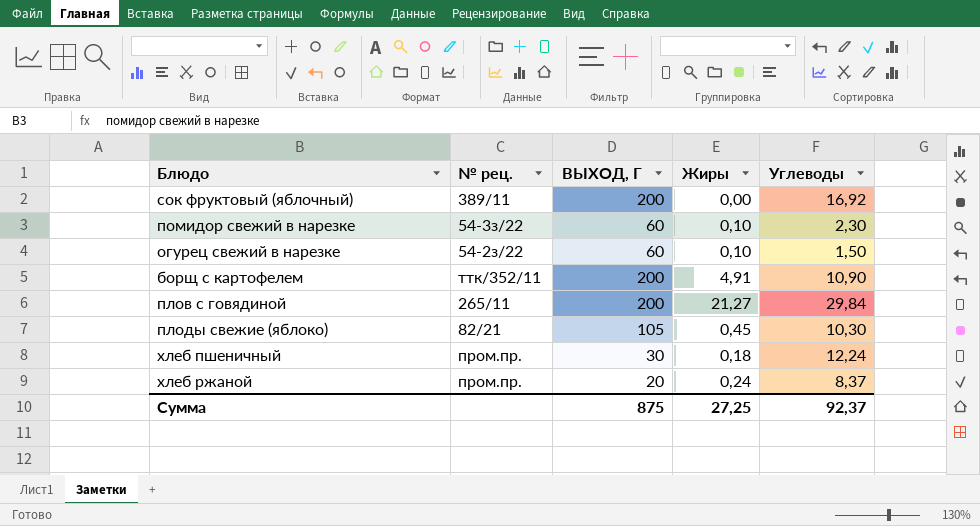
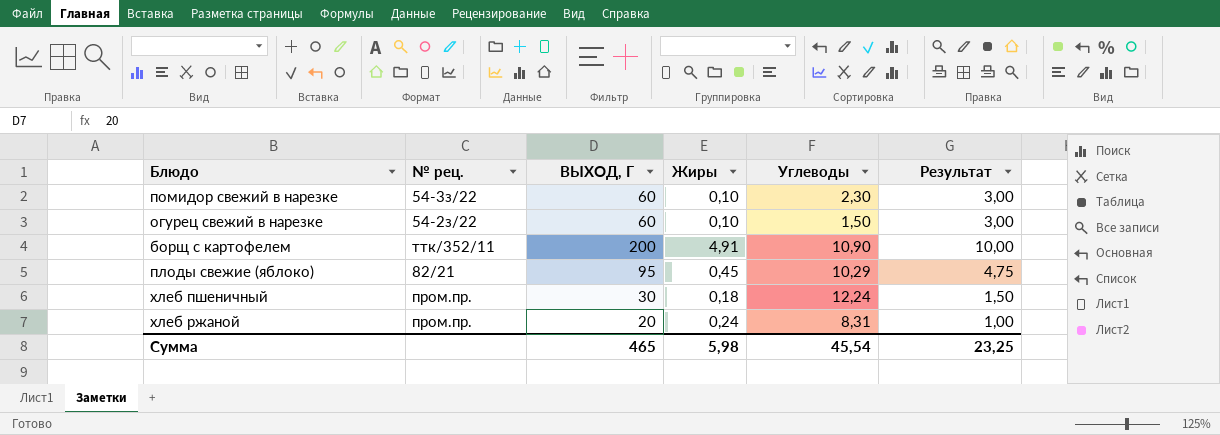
column Результат | formula: none -> [ВЫХОД, Г] * 0,05
row сок фруктовый (яблочный): 389/11 | 200 | 0,00 | 16,92 -> none
row плов с говядиной: 265/11 | 200 | 21,27 | 29,84 -> none
плоды свежие (яблоко) | ВЫХОД, Г: 105 -> 95
плоды свежие (яблоко) | Углеводы: 10,30 -> 10,29
хлеб ржаной | Углеводы: 8,37 -> 8,31
Сумма | ВЫХОД, Г: 875 -> 465
Сумма | Жиры: 27,25 -> 5,98
Сумма | Углеводы: 92,37 -> 45,54

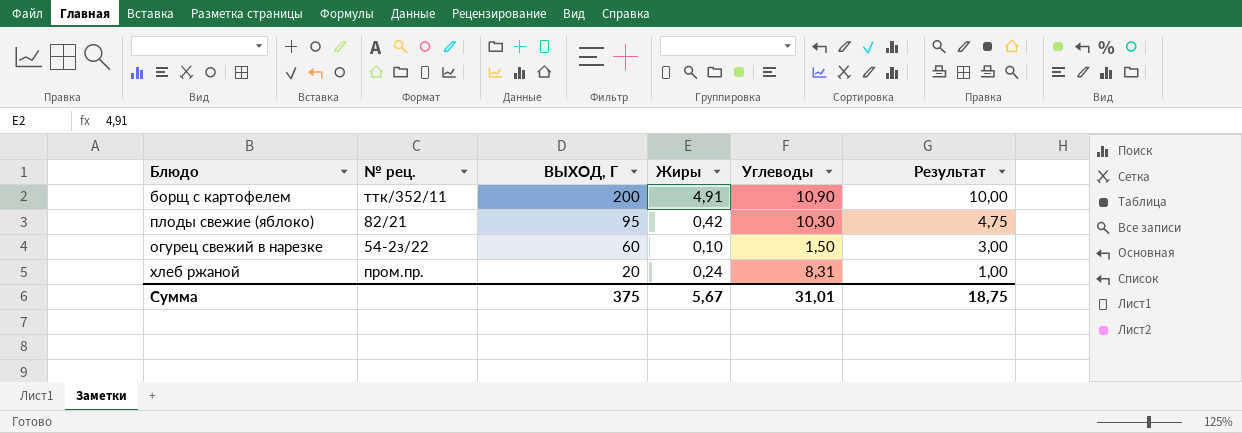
row order: none -> ВЫХОД, Г descending
row помидор свежий в нарезке: 54-3з/22 | 60 | 0,10 | 2,30 | 3,00 -> none
row хлеб пшеничный: пром.пр. | 30 | 0,18 | 12,24 | 1,50 -> none
плоды свежие (яблоко) | Жиры: 0,45 -> 0,42
плоды свежие (яблоко) | Углеводы: 10,29 -> 10,30
Сумма | ВЫХОД, Г: 465 -> 375
Сумма | Жиры: 5,98 -> 5,67
Сумма | Углеводы: 45,54 -> 31,01
Сумма | Результат: 23,25 -> 18,75

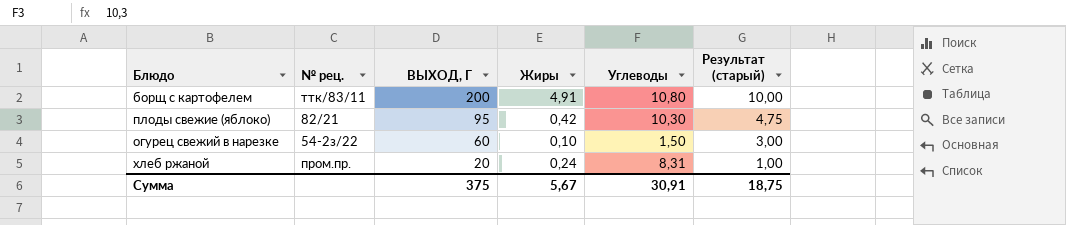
column name: Результат -> Результат (старый)
борщ с картофелем | № рец.: ттк/352/11 -> ттк/83/11
борщ с картофелем | Углеводы: 10,90 -> 10,80
Сумма | Углеводы: 31,01 -> 30,91

